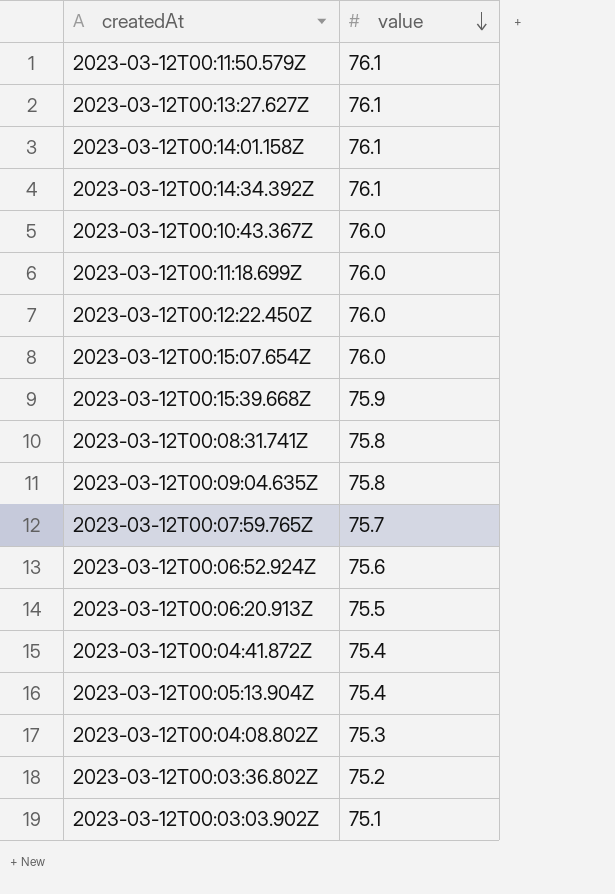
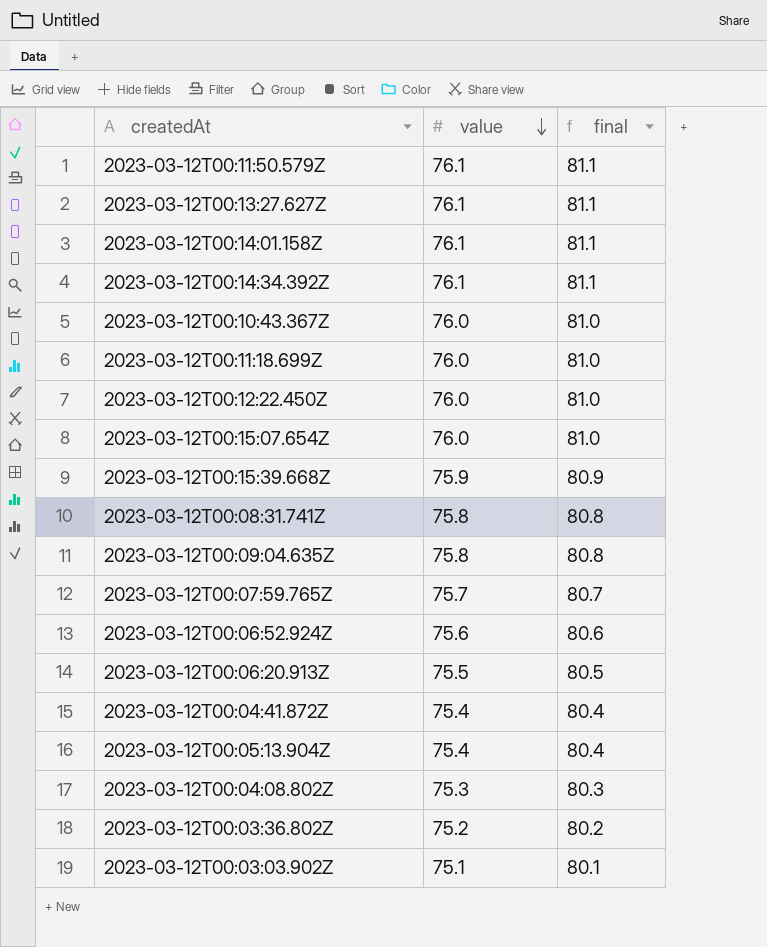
column final | formula: none -> [value] + 5

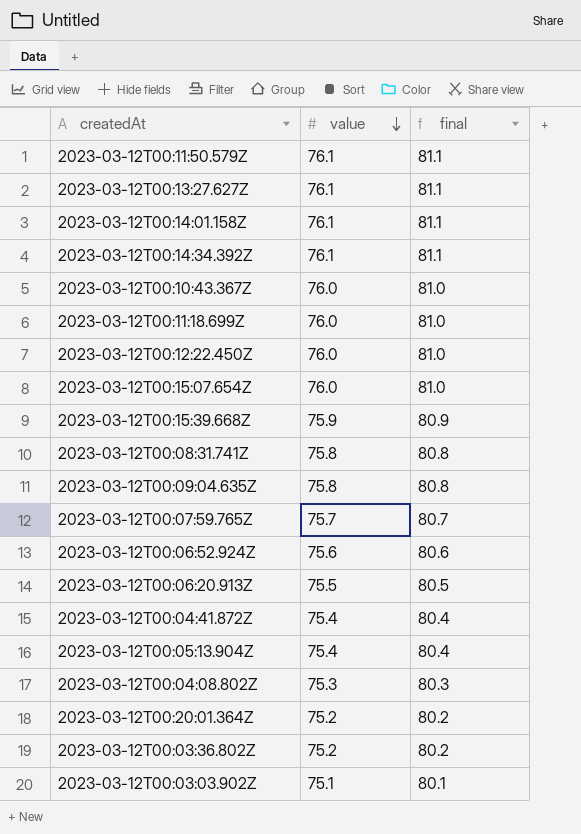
row 2023-03-12T00:20:01.364Z: none -> 75.2 | 80.2

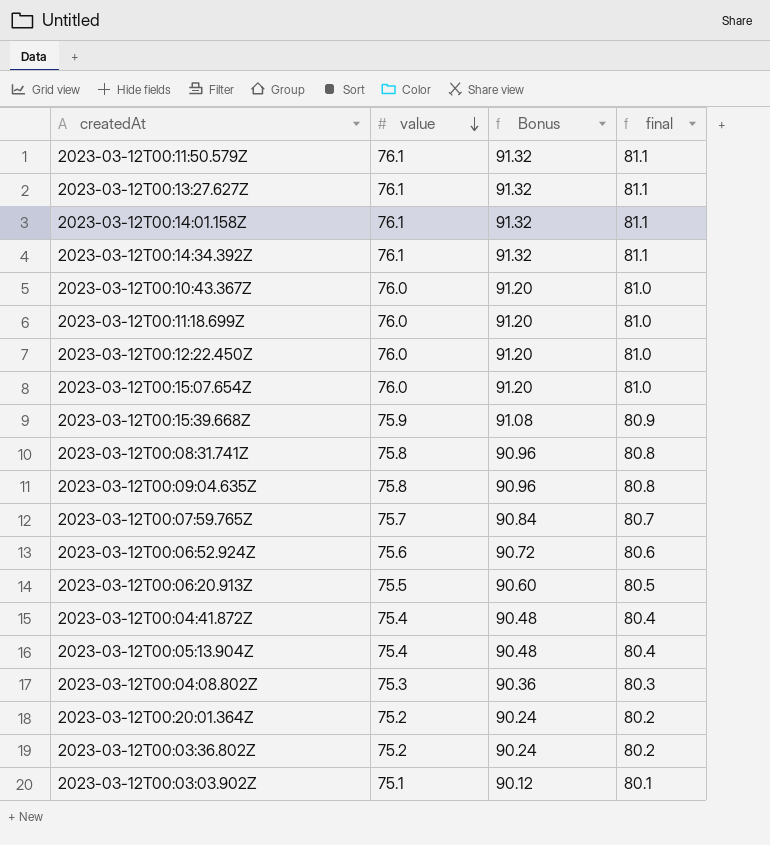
column Bonus | formula: none -> [value] * 1.2

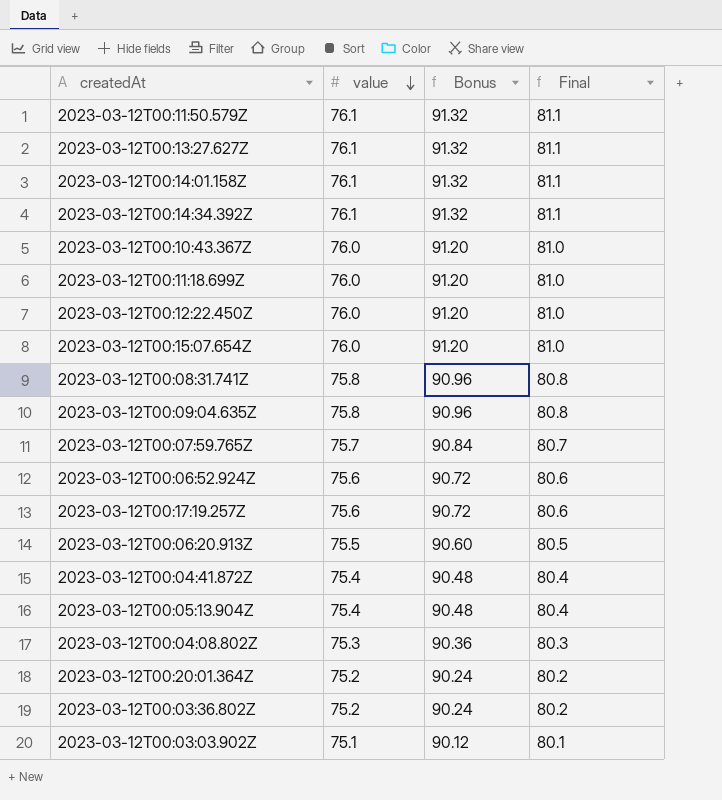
column name: final -> Final
row 2023-03-12T00:15:39.668Z: 75.9 | 91.08 | 80.9 -> none
row 2023-03-12T00:17:19.257Z: none -> 75.6 | 90.72 | 80.6

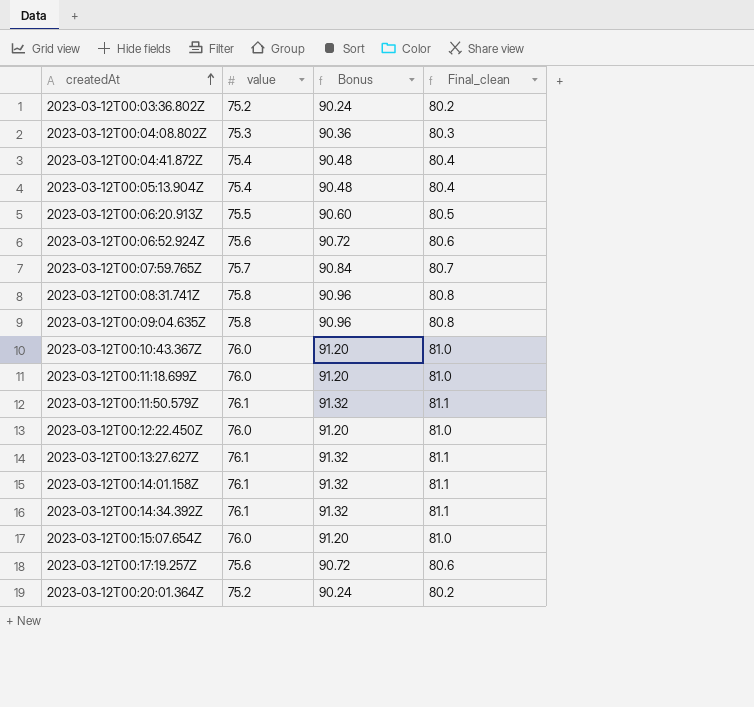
row order: value descending -> createdAt ascending
column name: Final -> Final_clean
row 2023-03-12T00:03:03.902Z: 75.1 | 90.12 | 80.1 -> none

